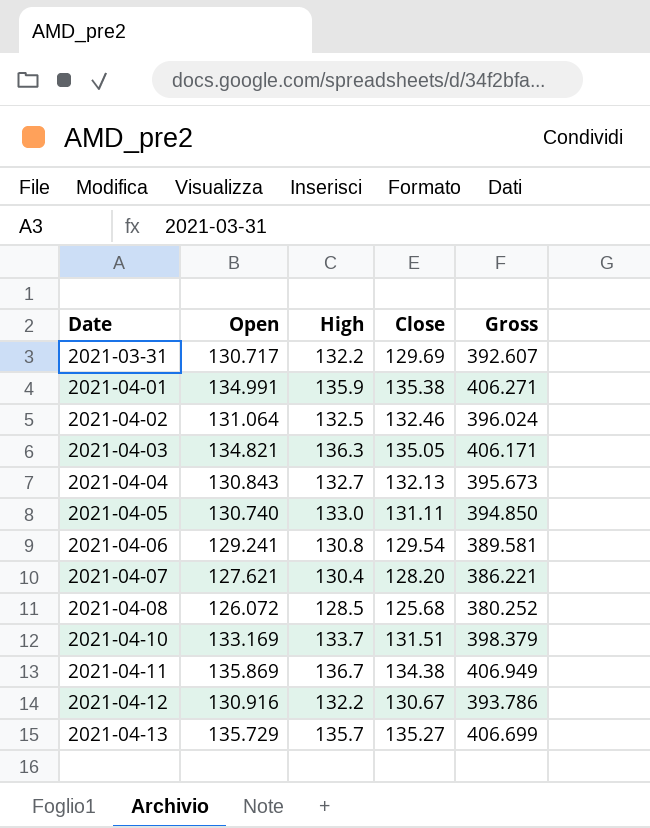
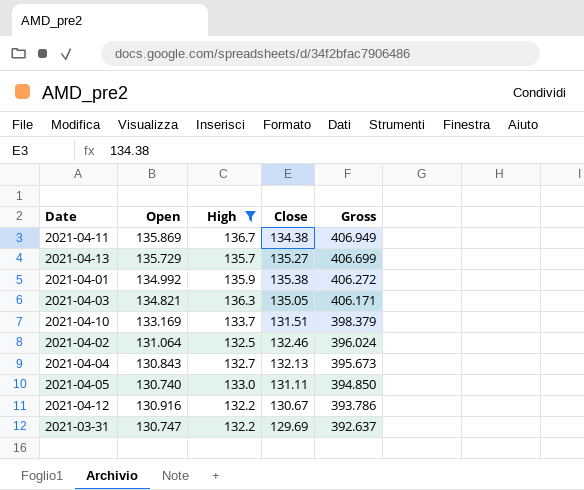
filter: none -> High >= 132.2
row order: Date ascending -> Gross descending
2021-04-01 | Open: 134.991 -> 134.992
2021-04-01 | Gross: 406.271 -> 406.272
2021-03-31 | Open: 130.717 -> 130.747
2021-03-31 | Gross: 392.607 -> 392.637

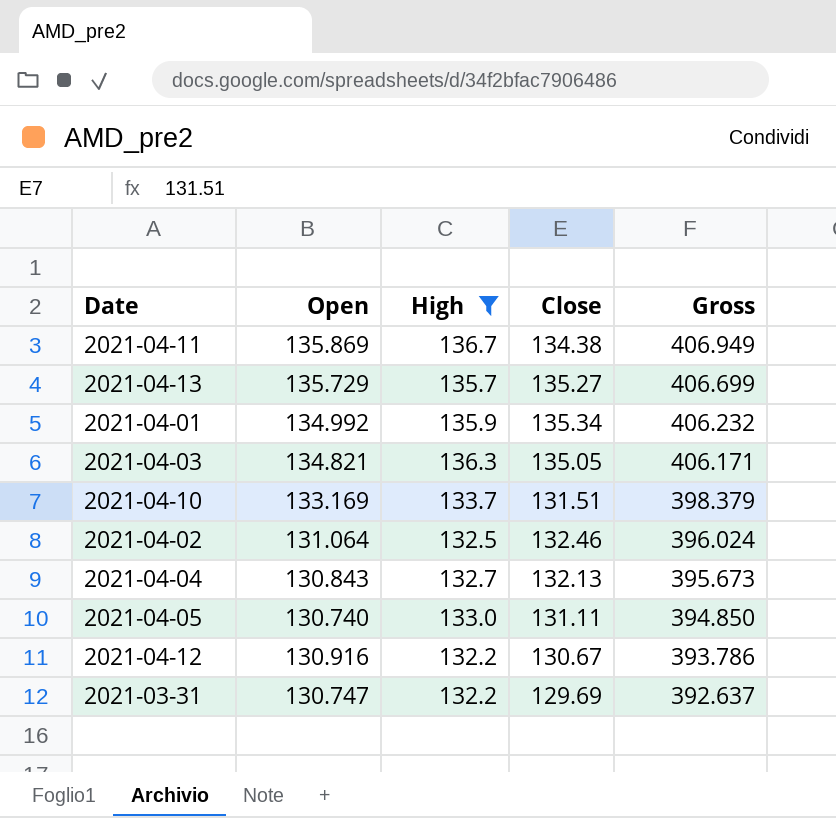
2021-04-01 | Close: 135.38 -> 135.34
2021-04-01 | Gross: 406.272 -> 406.232

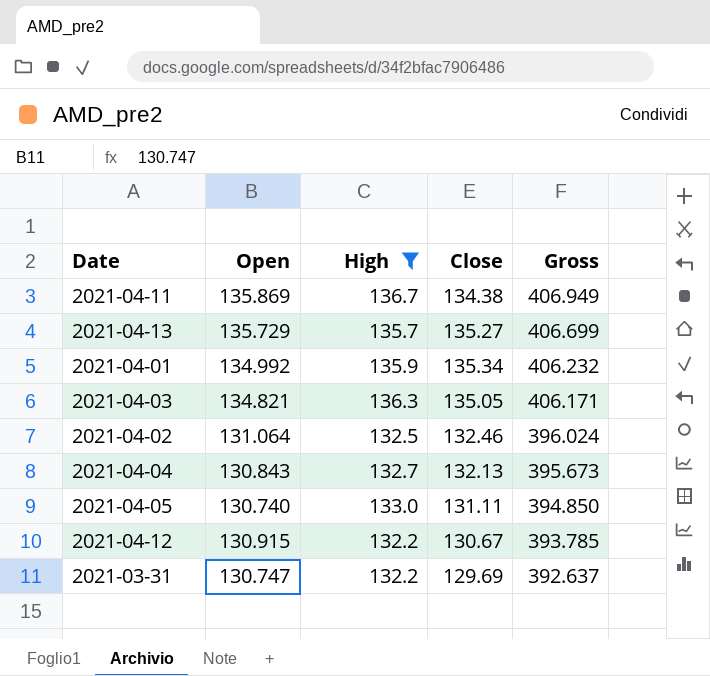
row 2021-04-10: 133.169 | 133.7 | 131.51 | 398.379 -> none
2021-04-12 | Open: 130.916 -> 130.915
2021-04-12 | Gross: 393.786 -> 393.785

